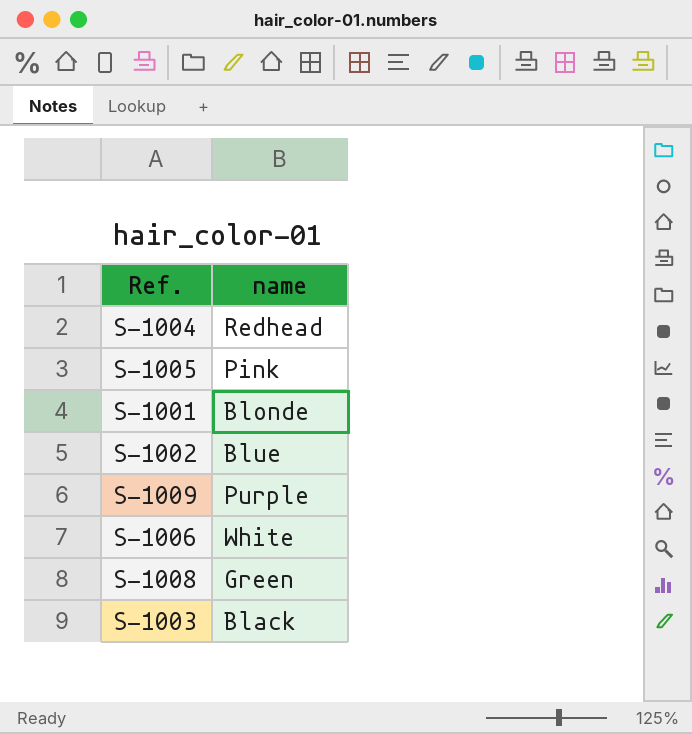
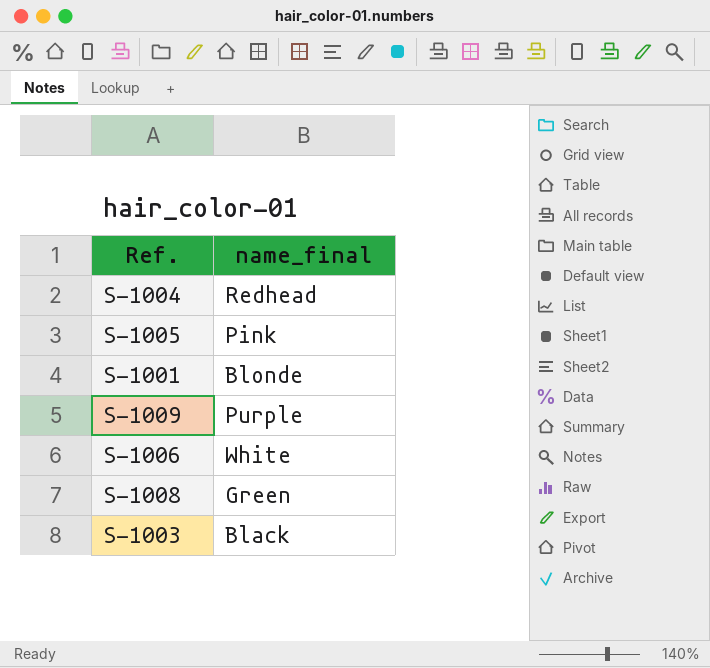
column name: name -> name_final
row S-1002: Blue -> none

